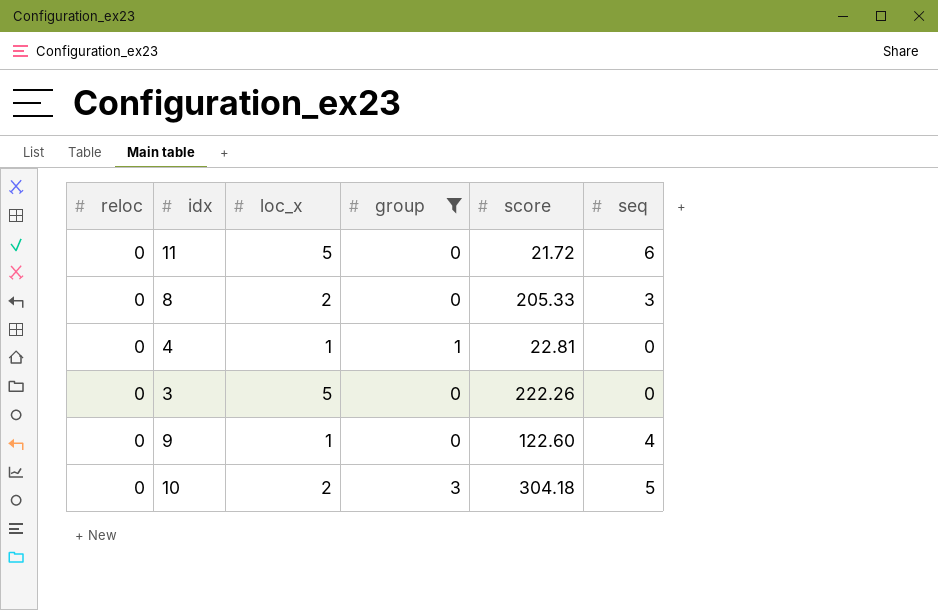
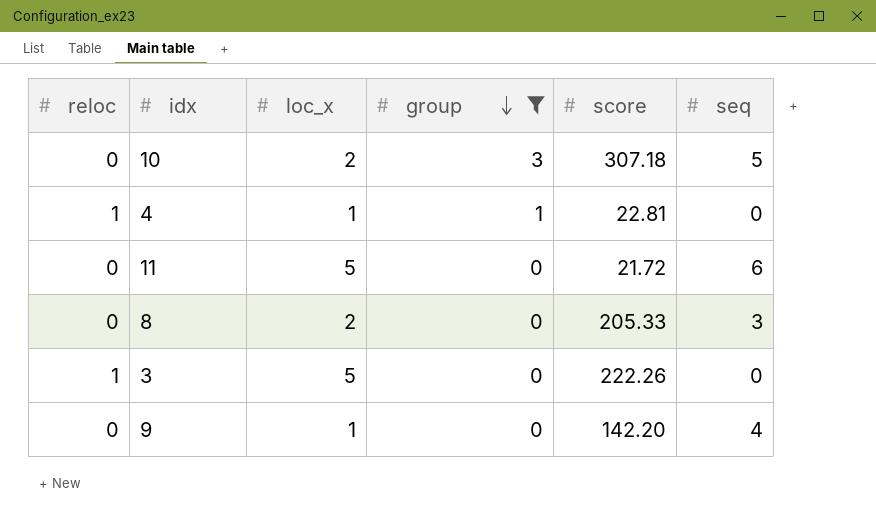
row order: none -> group descending
10 | score: 304.18 -> 307.18
4 | reloc: 0 -> 1
3 | reloc: 0 -> 1
9 | score: 122.60 -> 142.20

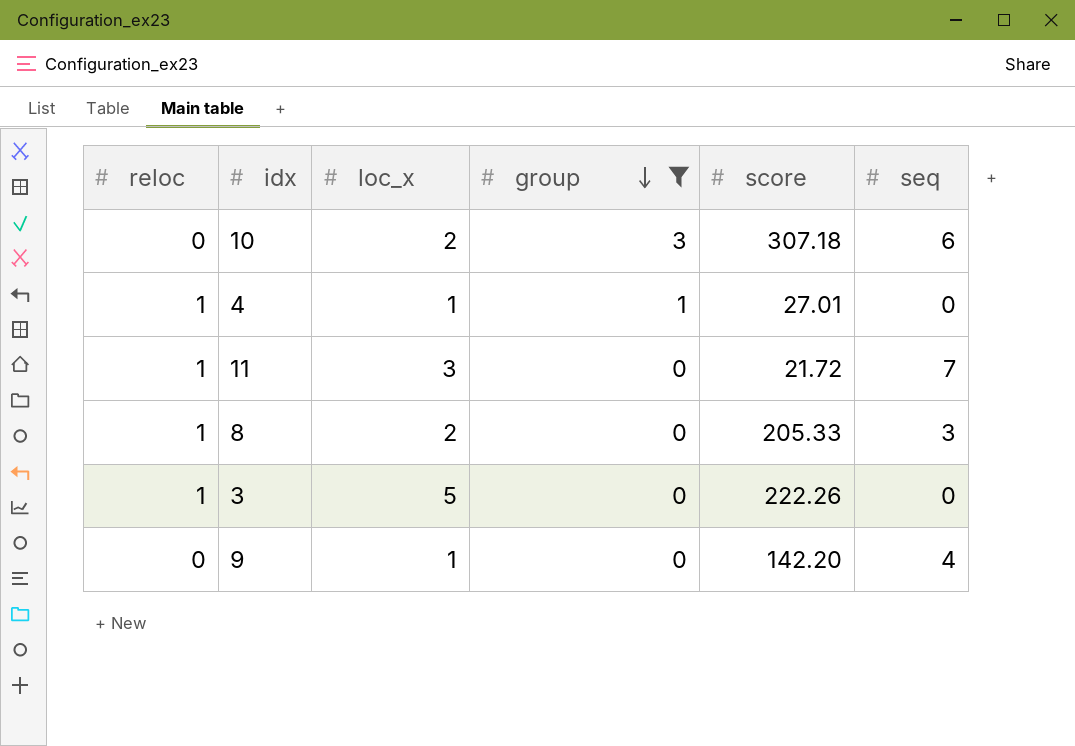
10 | seq: 5 -> 6
4 | score: 22.81 -> 27.01
11 | reloc: 0 -> 1
11 | loc_x: 5 -> 3
11 | seq: 6 -> 7
8 | reloc: 0 -> 1

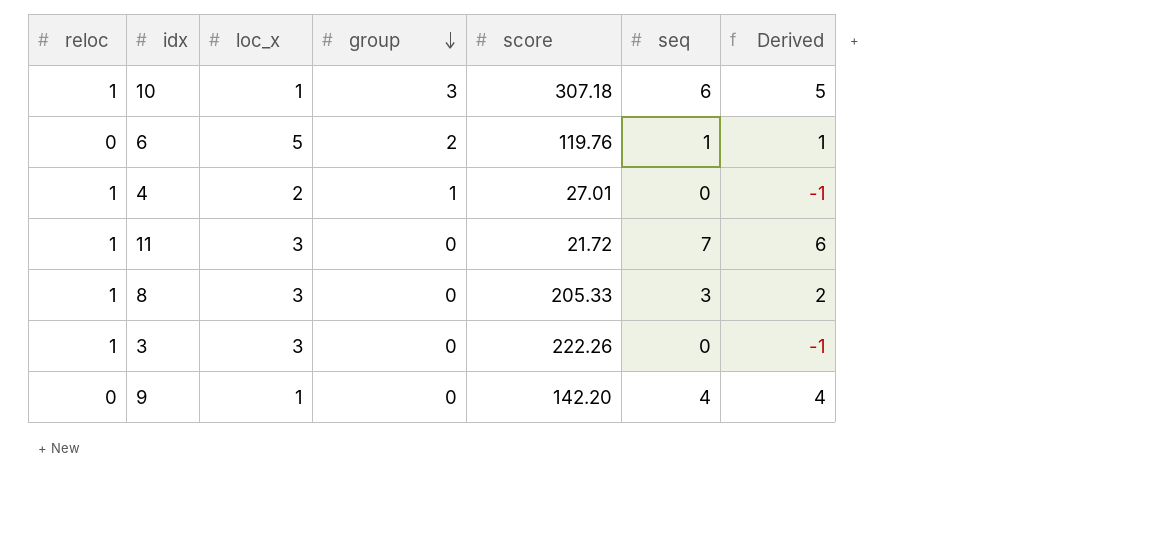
filter: group != 2 -> none
column Derived | formula: none -> [seq] - [reloc]
10 | reloc: 0 -> 1
10 | loc_x: 2 -> 1
4 | loc_x: 1 -> 2
8 | loc_x: 2 -> 3
3 | loc_x: 5 -> 3

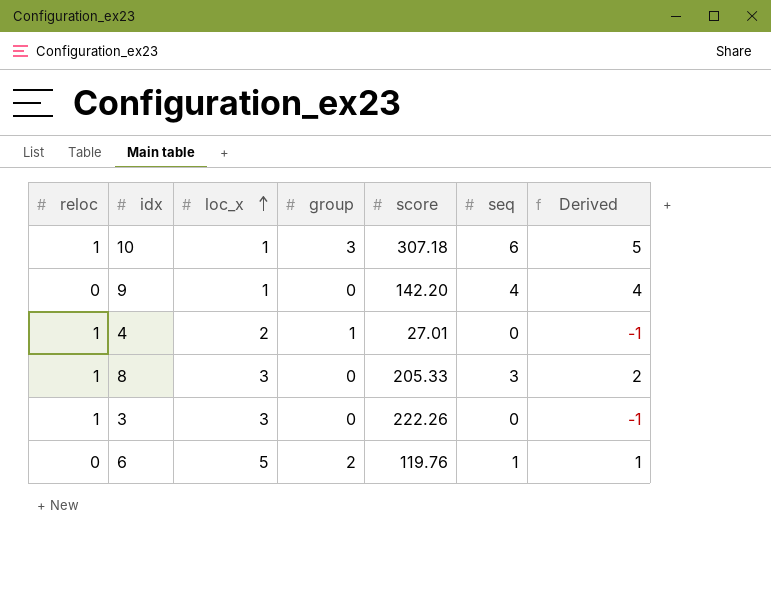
row order: group descending -> loc_x ascending
row 11: 1 | 3 | 0 | 21.72 | 7 | 6 -> none

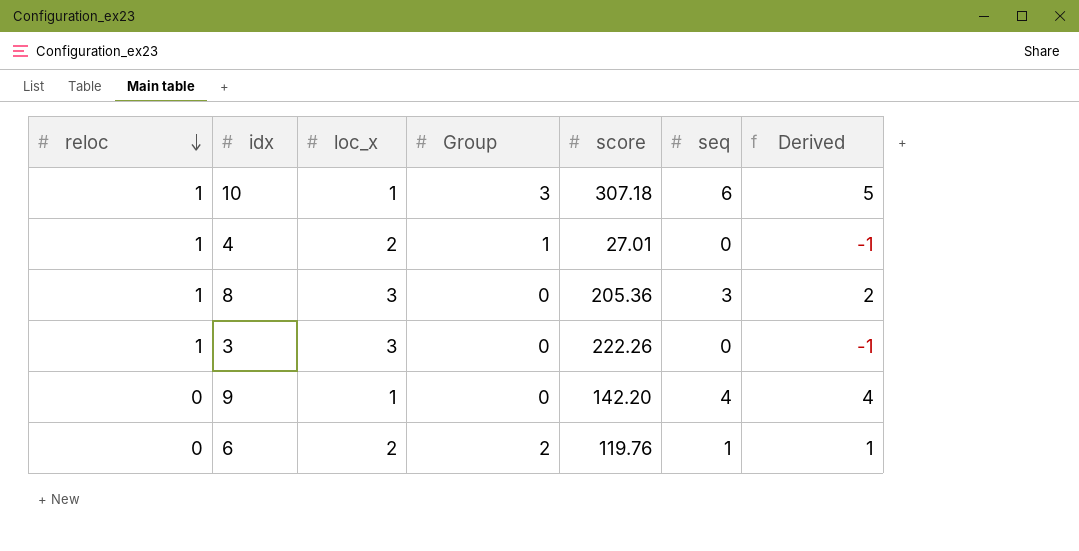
row order: loc_x ascending -> reloc descending
column name: group -> Group
8 | score: 205.33 -> 205.36
6 | loc_x: 5 -> 2

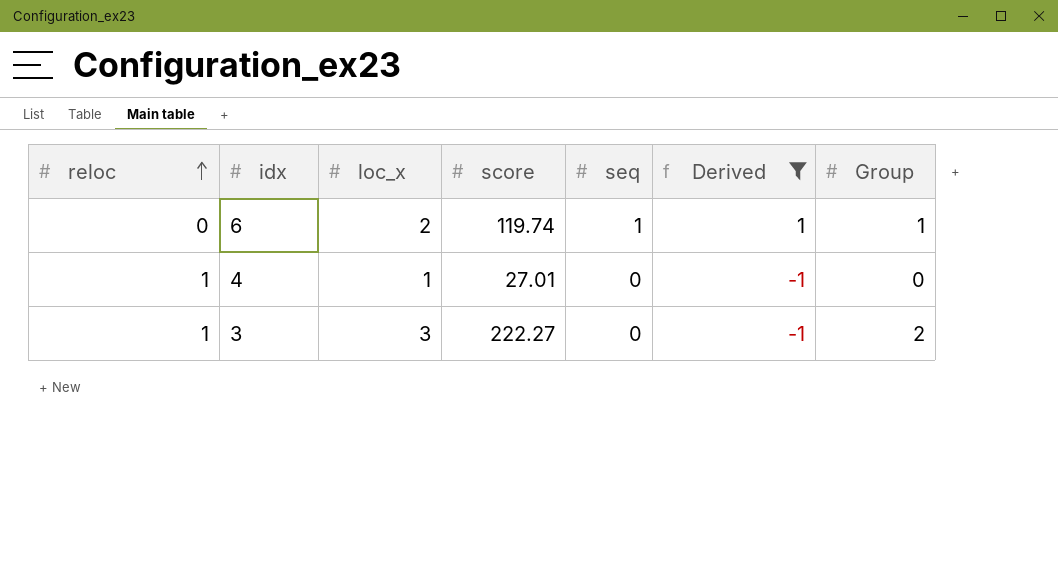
filter: none -> Derived <= 1
row order: reloc descending -> reloc ascending
column Group | position: 4 -> 7
6 | score: 119.76 -> 119.74
6 | Group: 2 -> 1
4 | loc_x: 2 -> 1
4 | Group: 1 -> 0
3 | score: 222.26 -> 222.27
3 | Group: 0 -> 2

